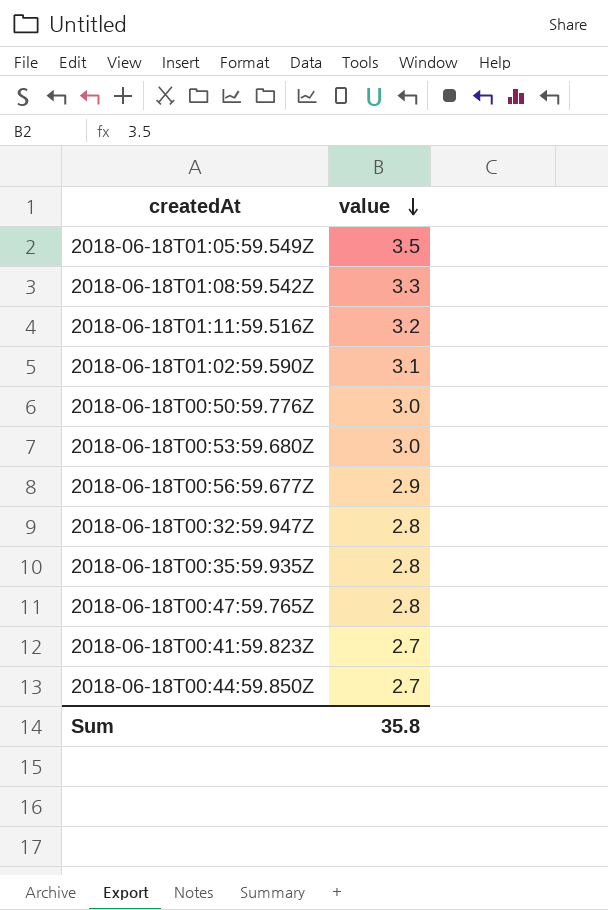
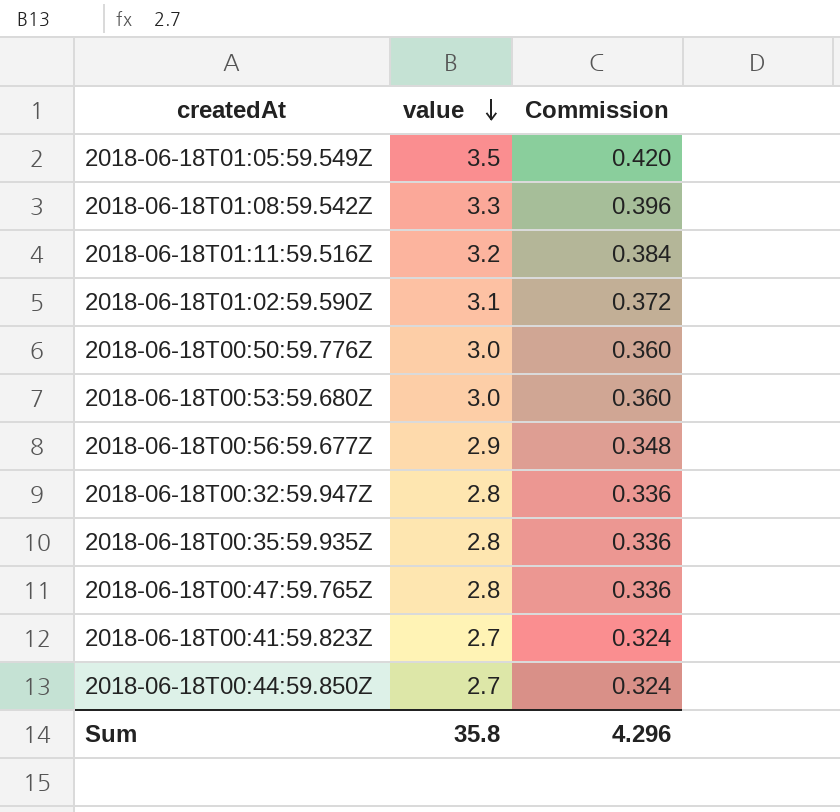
column Commission | formula: none -> [value] * 0.12

